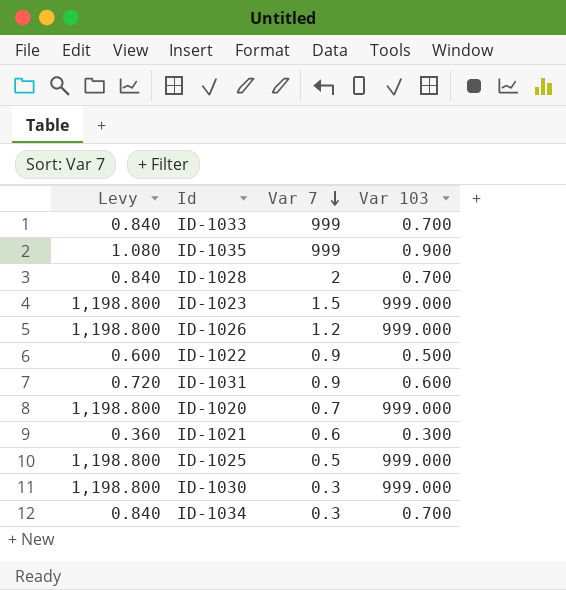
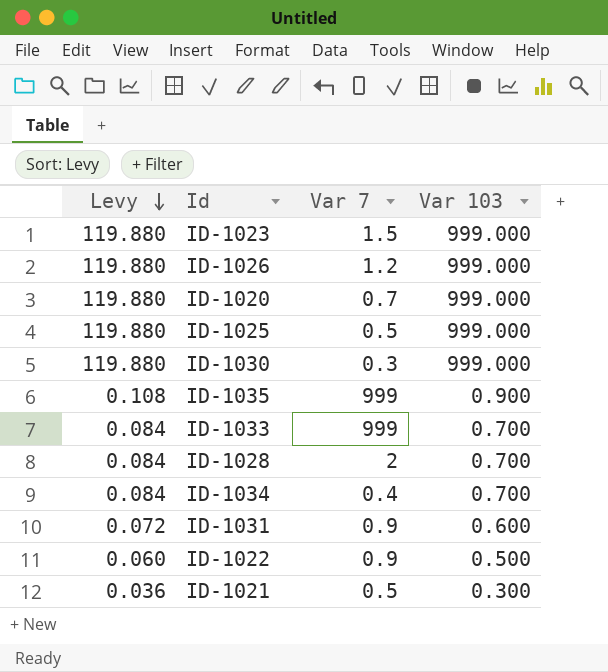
row order: Var 7 descending -> Levy descending
column Levy | formula: [Var 103] * 1.2 -> [Var 103] * 0.12
ID-1034 | Var 7: 0.3 -> 0.4
ID-1021 | Var 7: 0.6 -> 0.5

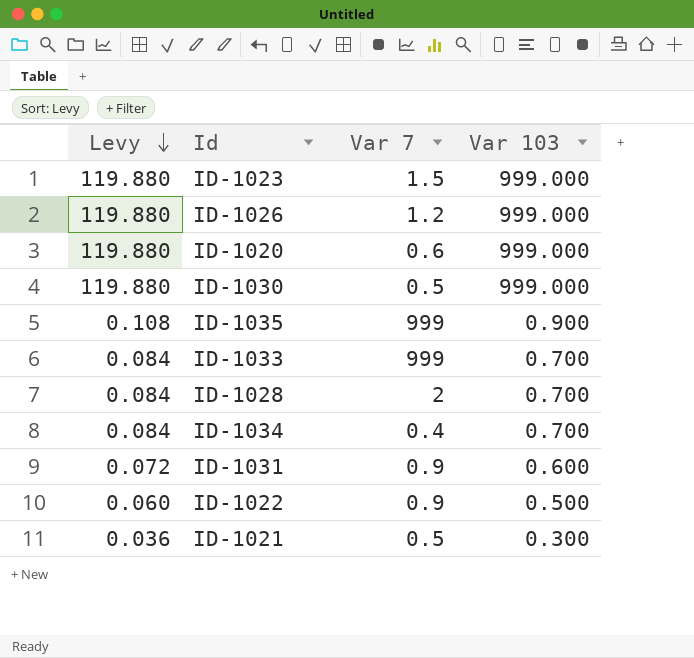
row ID-1025: 119.880 | 0.5 | 999.000 -> none
ID-1020 | Var 7: 0.7 -> 0.6
ID-1030 | Var 7: 0.3 -> 0.5

